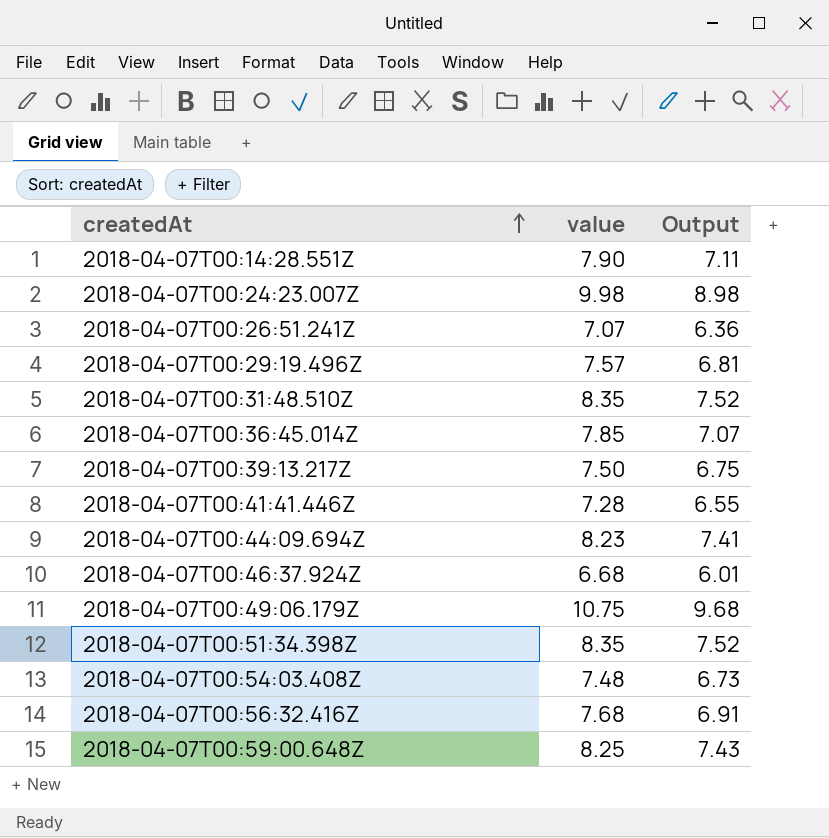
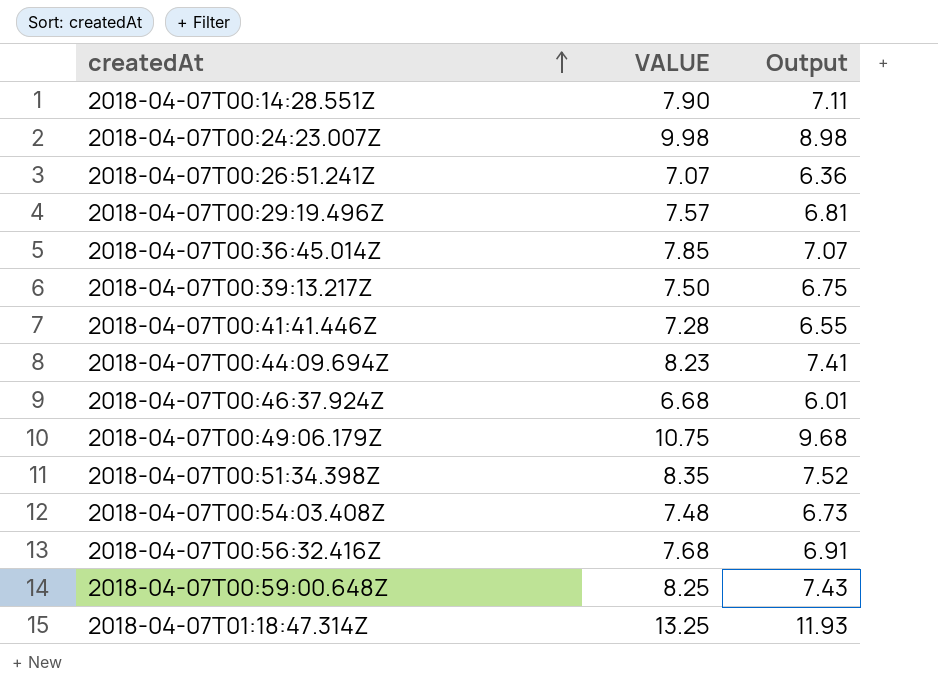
column name: value -> VALUE
row 2018-04-07T00:31:48.510Z: 8.35 | 7.52 -> none
row 2018-04-07T01:18:47.314Z: none -> 13.25 | 11.93

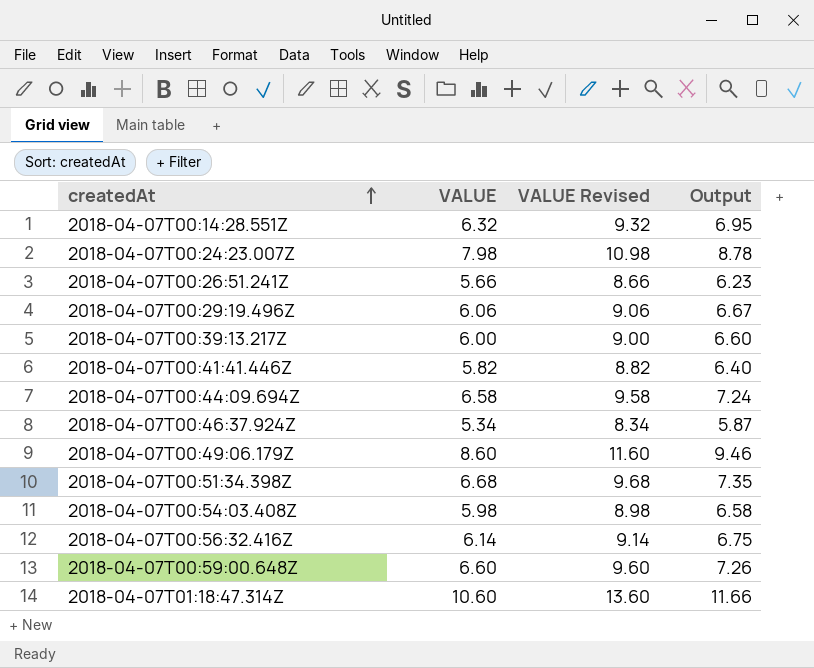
column VALUE Revised | formula: none -> [VALUE] + 3
column Output | formula: [VALUE] * 0.9 -> [VALUE] * 1.1
row 2018-04-07T00:36:45.014Z: 7.85 | 7.07 -> none
2018-04-07T00:14:28.551Z | VALUE: 7.90 -> 6.32
2018-04-07T00:24:23.007Z | VALUE: 9.98 -> 7.98
2018-04-07T00:26:51.241Z | VALUE: 7.07 -> 5.66
2018-04-07T00:29:19.496Z | VALUE: 7.57 -> 6.06
2018-04-07T00:39:13.217Z | VALUE: 7.50 -> 6.00
2018-04-07T00:41:41.446Z | VALUE: 7.28 -> 5.82
2018-04-07T00:44:09.694Z | VALUE: 8.23 -> 6.58
2018-04-07T00:46:37.924Z | VALUE: 6.68 -> 5.34
2018-04-07T00:49:06.179Z | VALUE: 10.75 -> 8.60
2018-04-07T00:51:34.398Z | VALUE: 8.35 -> 6.68
2018-04-07T00:54:03.408Z | VALUE: 7.48 -> 5.98
2018-04-07T00:56:32.416Z | VALUE: 7.68 -> 6.14
2018-04-07T00:59:00.648Z | VALUE: 8.25 -> 6.60
2018-04-07T01:18:47.314Z | VALUE: 13.25 -> 10.60

